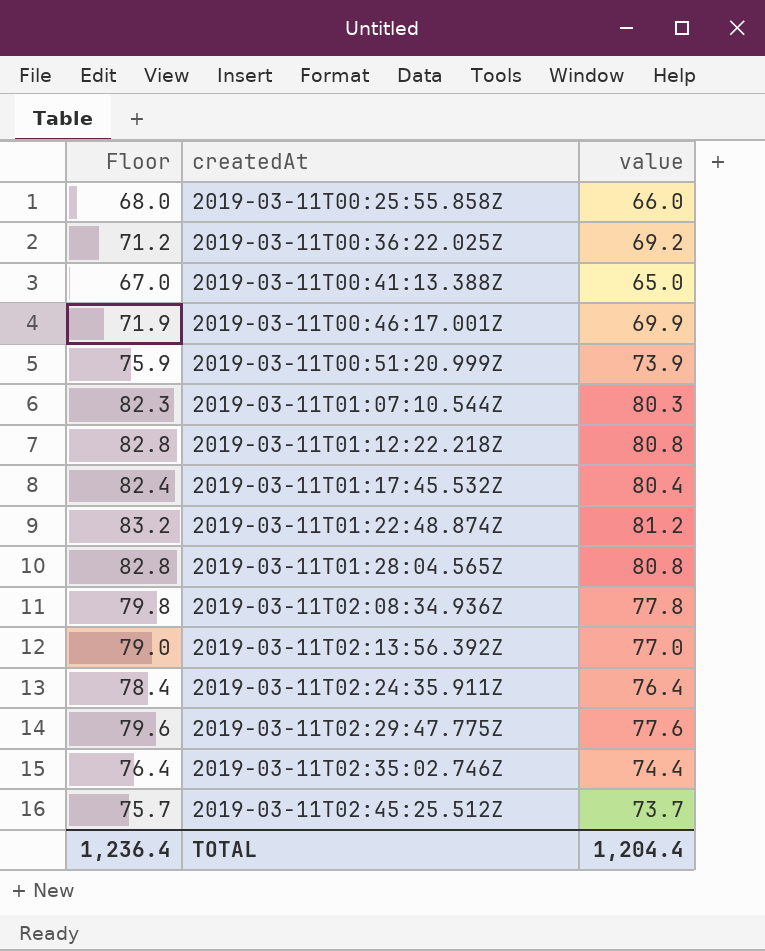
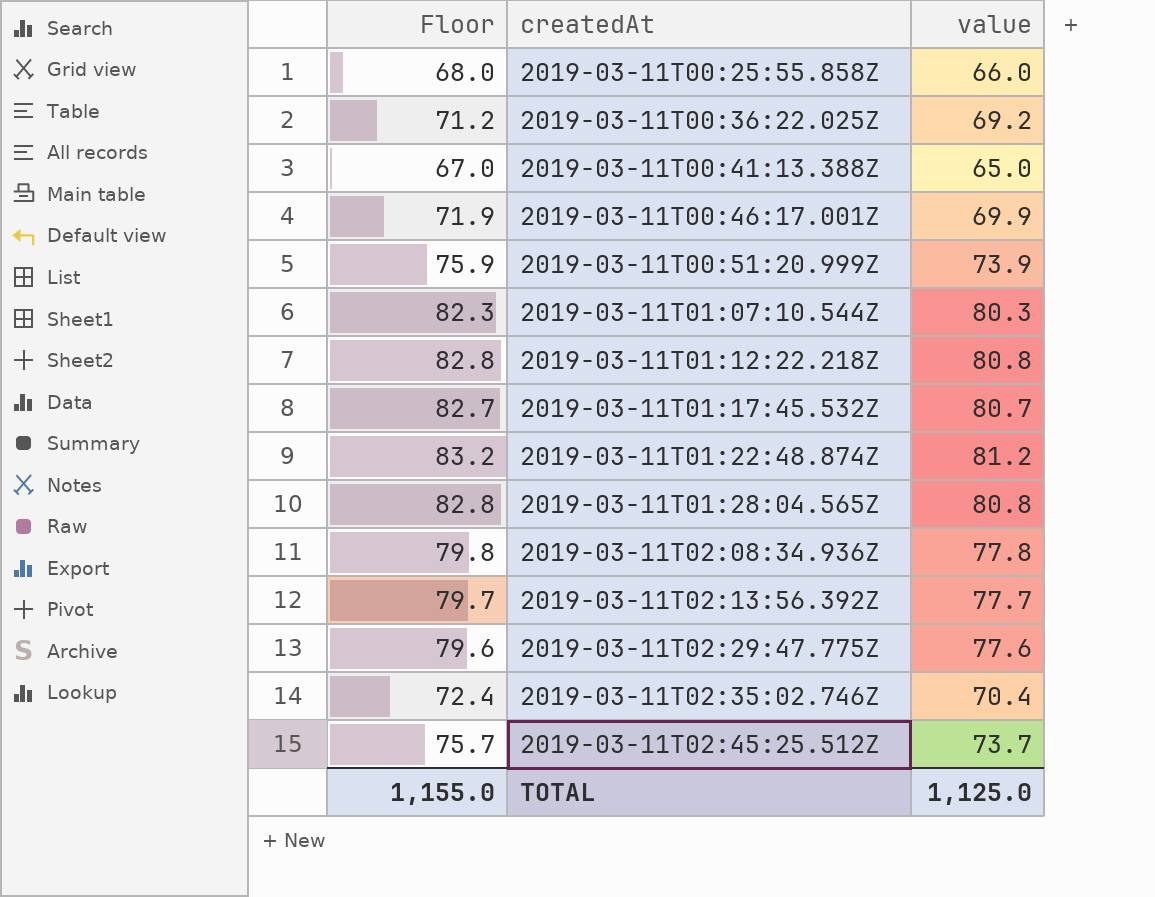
row 2019-03-11T02:24:35.911Z: 78.4 | 76.4 -> none
2019-03-11T01:17:45.532Z | Floor: 82.4 -> 82.7
2019-03-11T01:17:45.532Z | value: 80.4 -> 80.7
2019-03-11T02:13:56.392Z | Floor: 79.0 -> 79.7
2019-03-11T02:13:56.392Z | value: 77.0 -> 77.7
2019-03-11T02:35:02.746Z | Floor: 76.4 -> 72.4
2019-03-11T02:35:02.746Z | value: 74.4 -> 70.4
TOTAL | Floor: 1,236.4 -> 1,155.0
TOTAL | value: 1,204.4 -> 1,125.0

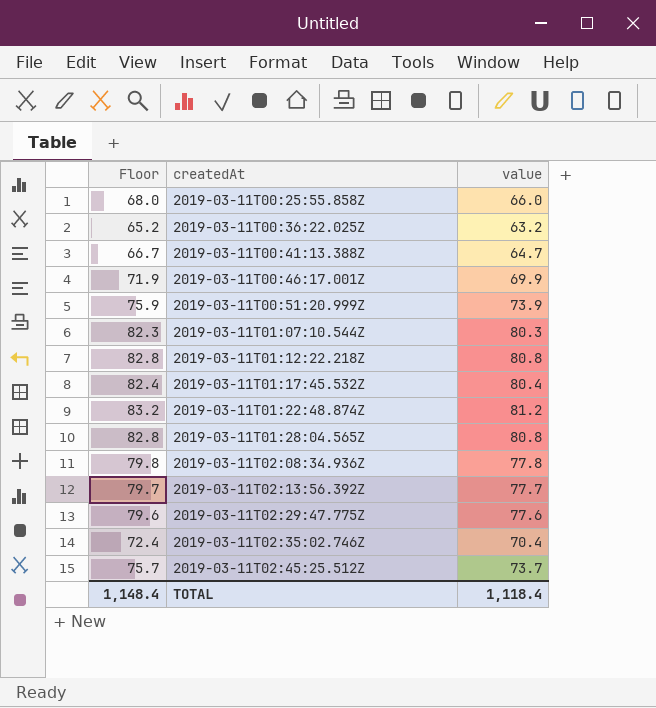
2019-03-11T00:36:22.025Z | Floor: 71.2 -> 65.2
2019-03-11T00:36:22.025Z | value: 69.2 -> 63.2
2019-03-11T00:41:13.388Z | Floor: 67.0 -> 66.7
2019-03-11T00:41:13.388Z | value: 65.0 -> 64.7
2019-03-11T01:17:45.532Z | Floor: 82.7 -> 82.4
2019-03-11T01:17:45.532Z | value: 80.7 -> 80.4
TOTAL | Floor: 1,155.0 -> 1,148.4
TOTAL | value: 1,125.0 -> 1,118.4

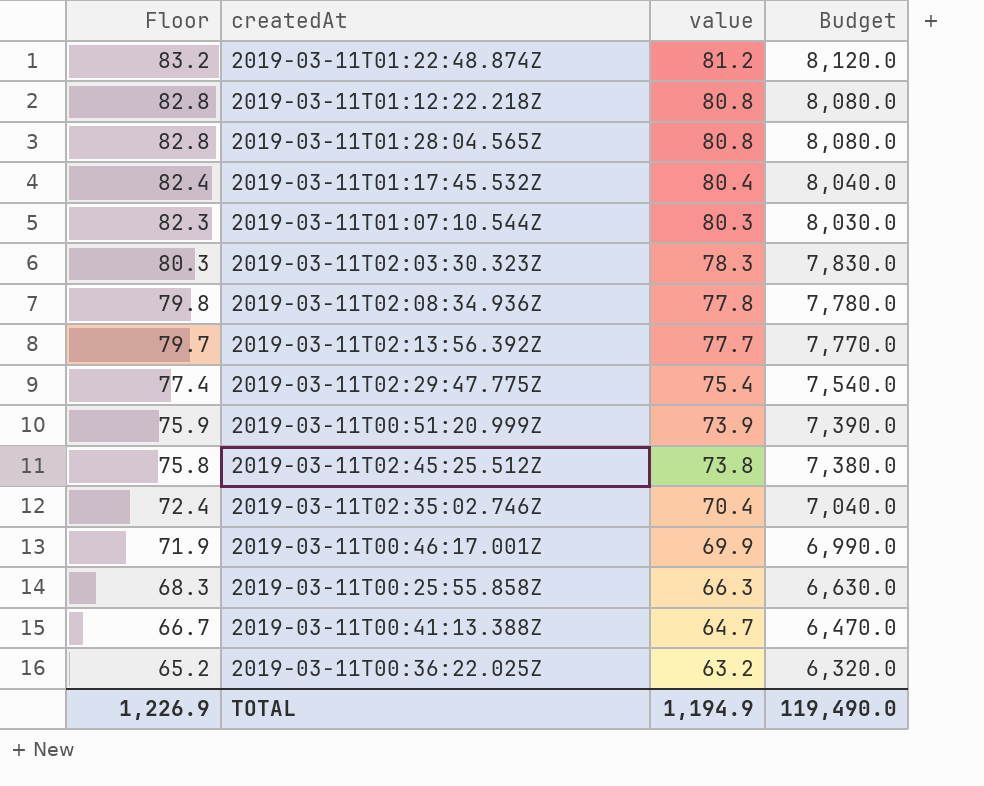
row order: createdAt ascending -> Floor descending
column Budget | formula: none -> [value] * 100
row 2019-03-11T02:03:30.323Z: none -> 80.3 | 78.3 | 7,830.0
2019-03-11T02:29:47.775Z | Floor: 79.6 -> 77.4
2019-03-11T02:29:47.775Z | value: 77.6 -> 75.4
2019-03-11T02:45:25.512Z | Floor: 75.7 -> 75.8
2019-03-11T02:45:25.512Z | value: 73.7 -> 73.8
2019-03-11T00:25:55.858Z | Floor: 68.0 -> 68.3
2019-03-11T00:25:55.858Z | value: 66.0 -> 66.3
TOTAL | Floor: 1,148.4 -> 1,226.9
TOTAL | value: 1,118.4 -> 1,194.9

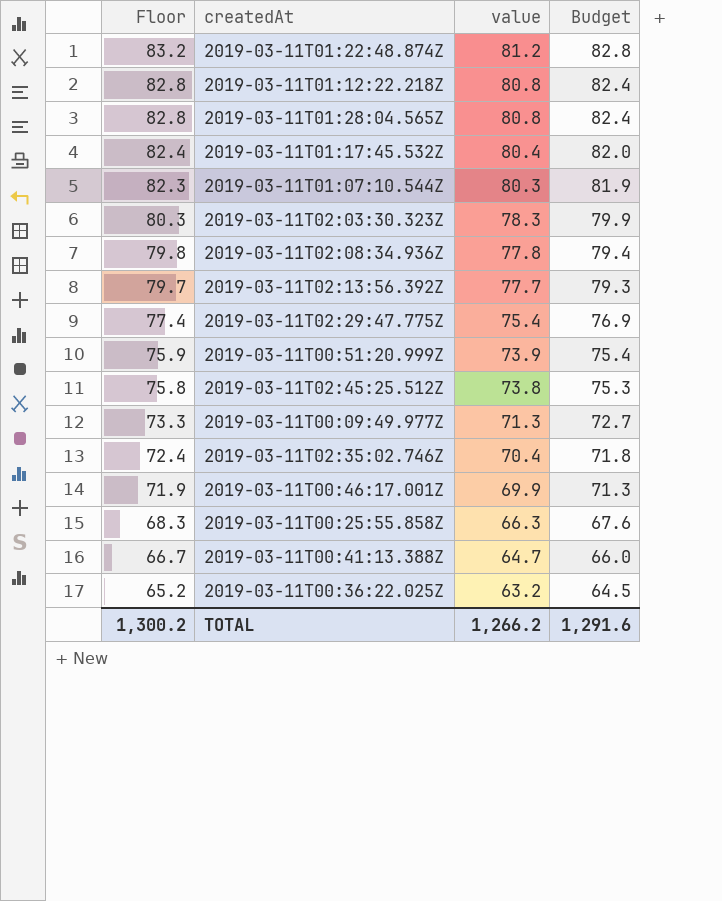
column Budget | formula: [value] * 100 -> [value] * 1.02
row 2019-03-11T00:09:49.977Z: none -> 73.3 | 71.3 | 72.7
TOTAL | Floor: 1,226.9 -> 1,300.2
TOTAL | value: 1,194.9 -> 1,266.2
TOTAL | Budget: 119,490.0 -> 1,291.6

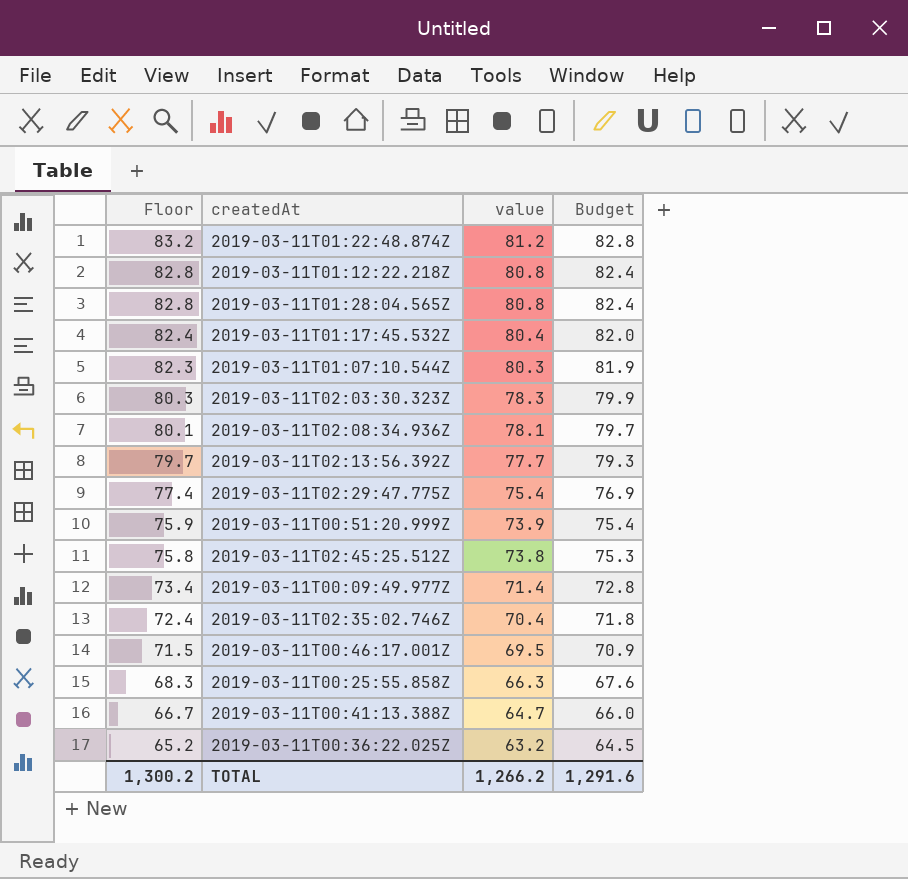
2019-03-11T02:08:34.936Z | Floor: 79.8 -> 80.1
2019-03-11T02:08:34.936Z | value: 77.8 -> 78.1
2019-03-11T02:08:34.936Z | Budget: 79.4 -> 79.7
2019-03-11T00:09:49.977Z | Floor: 73.3 -> 73.4
2019-03-11T00:09:49.977Z | value: 71.3 -> 71.4
2019-03-11T00:09:49.977Z | Budget: 72.7 -> 72.8
2019-03-11T00:46:17.001Z | Floor: 71.9 -> 71.5
2019-03-11T00:46:17.001Z | value: 69.9 -> 69.5
2019-03-11T00:46:17.001Z | Budget: 71.3 -> 70.9

